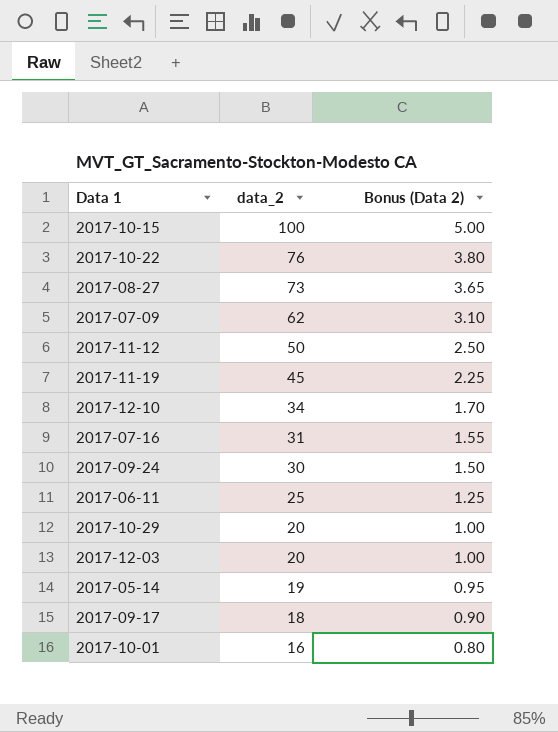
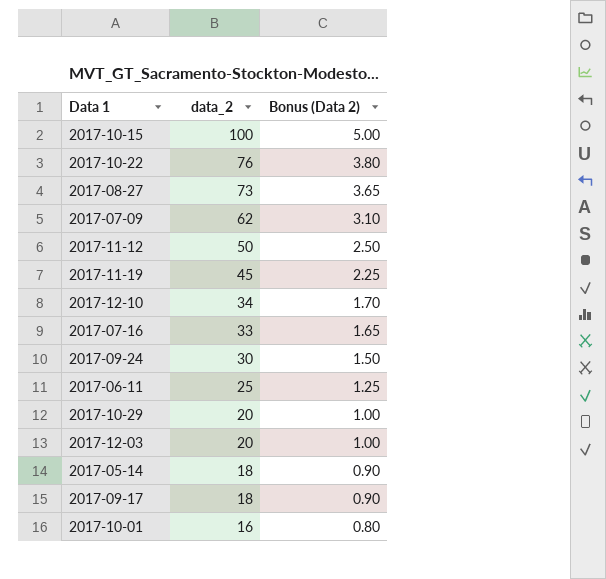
2017-07-16 | data_2: 31 -> 33
2017-07-16 | Bonus (Data 2): 1.55 -> 1.65
2017-05-14 | data_2: 19 -> 18
2017-05-14 | Bonus (Data 2): 0.95 -> 0.90

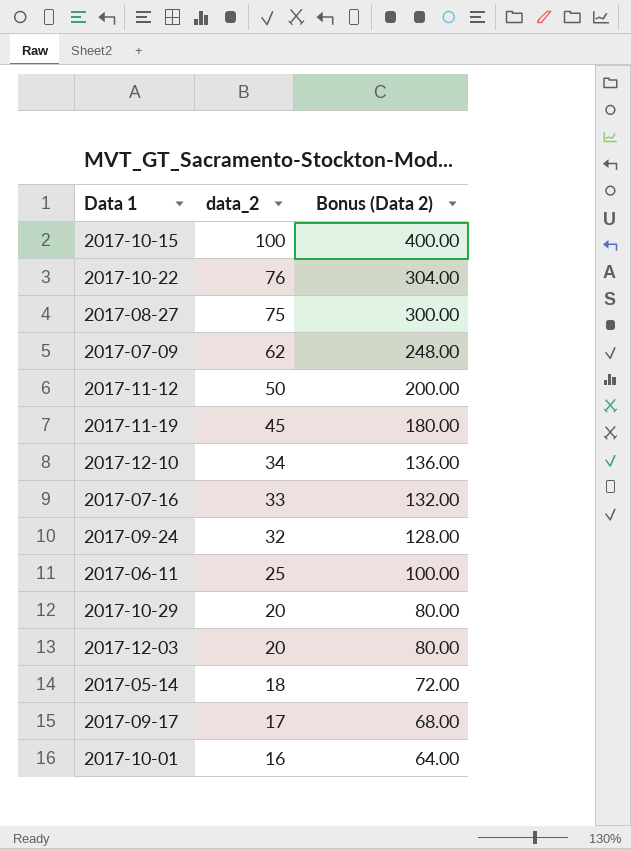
column Bonus (Data 2) | formula: [data_2] * 0.05 -> [data_2] * 4
2017-08-27 | data_2: 73 -> 75
2017-09-24 | data_2: 30 -> 32
2017-09-17 | data_2: 18 -> 17

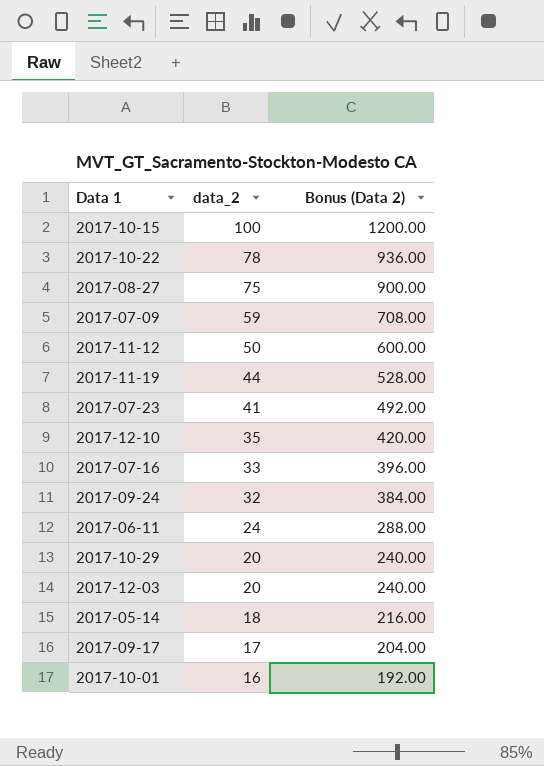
column Bonus (Data 2) | formula: [data_2] * 4 -> [data_2] * 12
2017-10-22 | data_2: 76 -> 78
2017-07-09 | data_2: 62 -> 59
2017-11-19 | data_2: 45 -> 44
row 2017-07-23: none -> 41 | 492.00
2017-12-10 | data_2: 34 -> 35
2017-06-11 | data_2: 25 -> 24

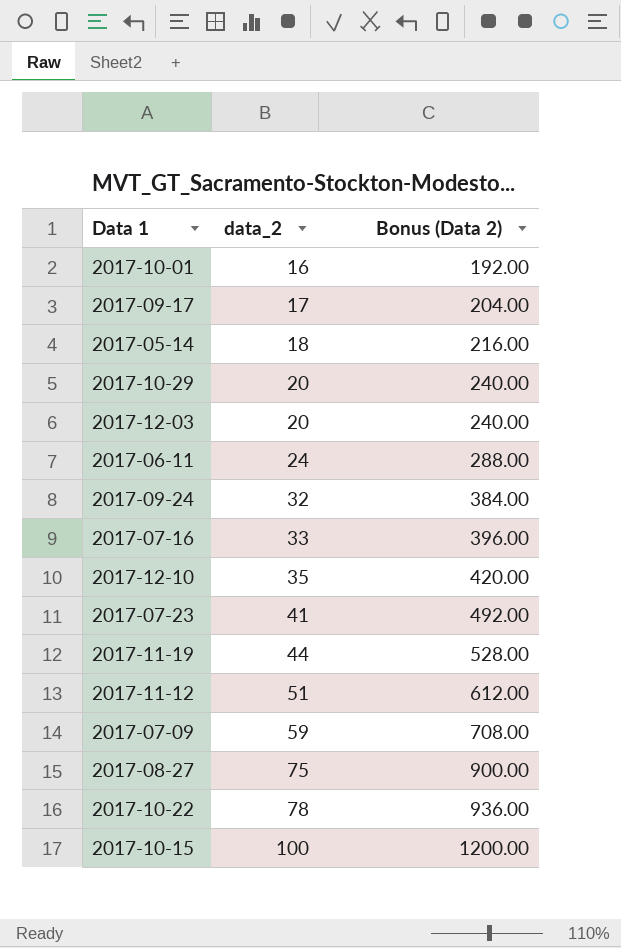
row order: data_2 descending -> data_2 ascending
2017-11-12 | data_2: 50 -> 51
2017-11-12 | Bonus (Data 2): 600.00 -> 612.00

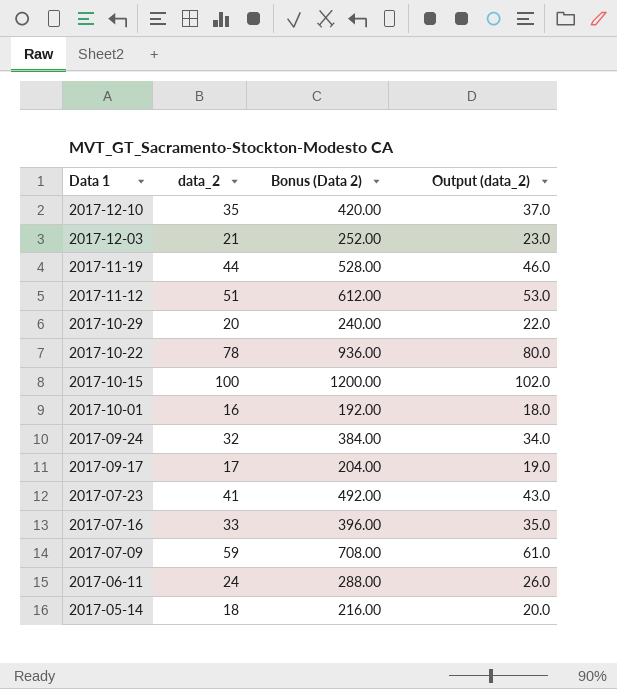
row order: data_2 ascending -> Data 1 descending
column Output (data_2) | formula: none -> [data_2] + 2
row 2017-08-27: 75 | 900.00 -> none
2017-12-03 | data_2: 20 -> 21
2017-12-03 | Bonus (Data 2): 240.00 -> 252.00

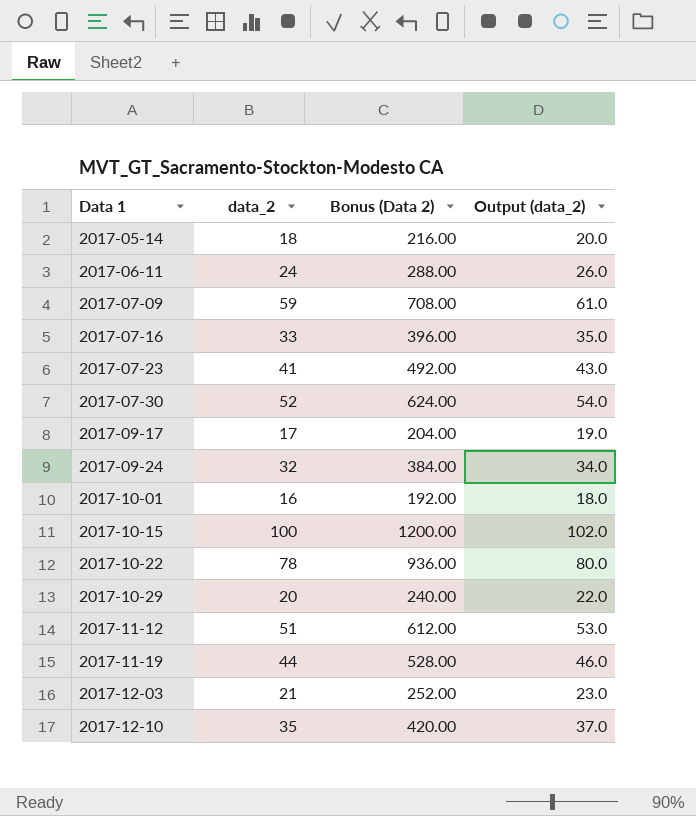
row order: Data 1 descending -> Data 1 ascending
row 2017-07-30: none -> 52 | 624.00 | 54.0

